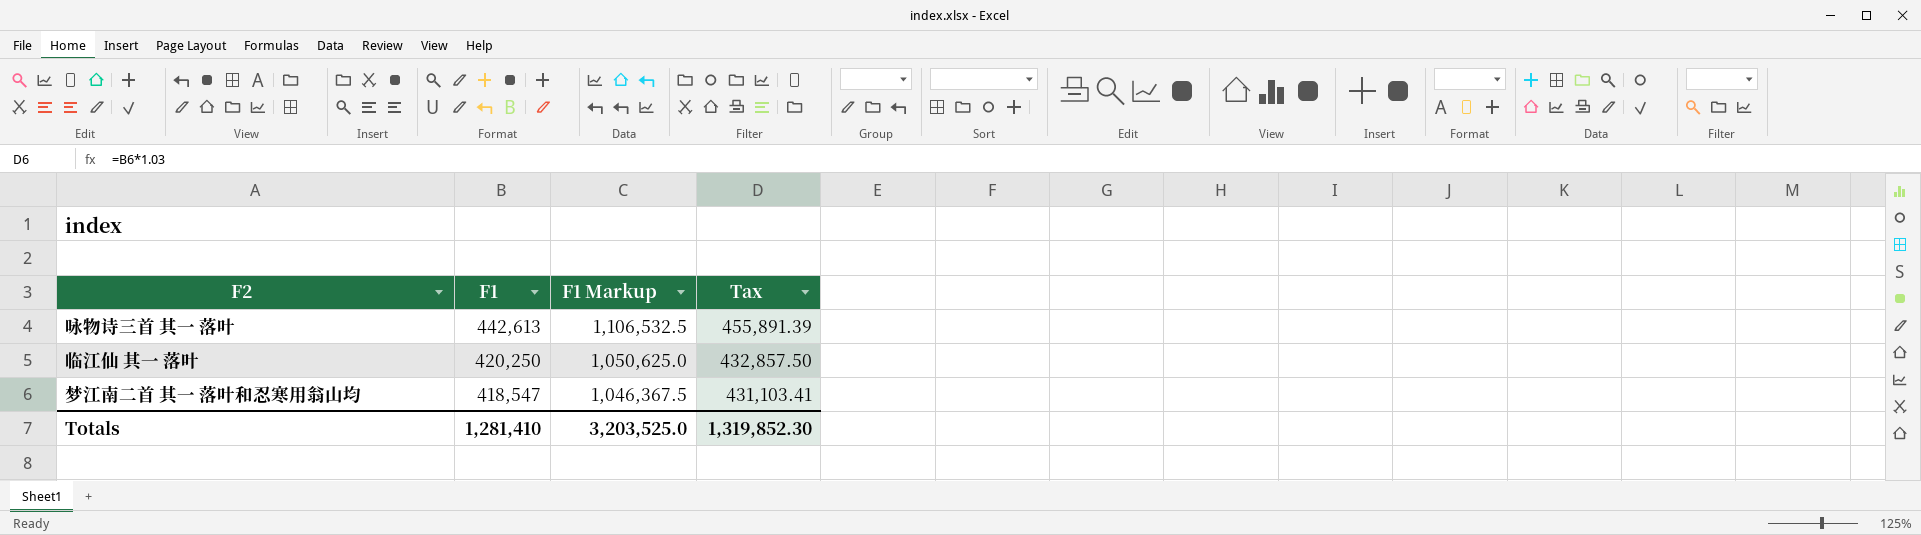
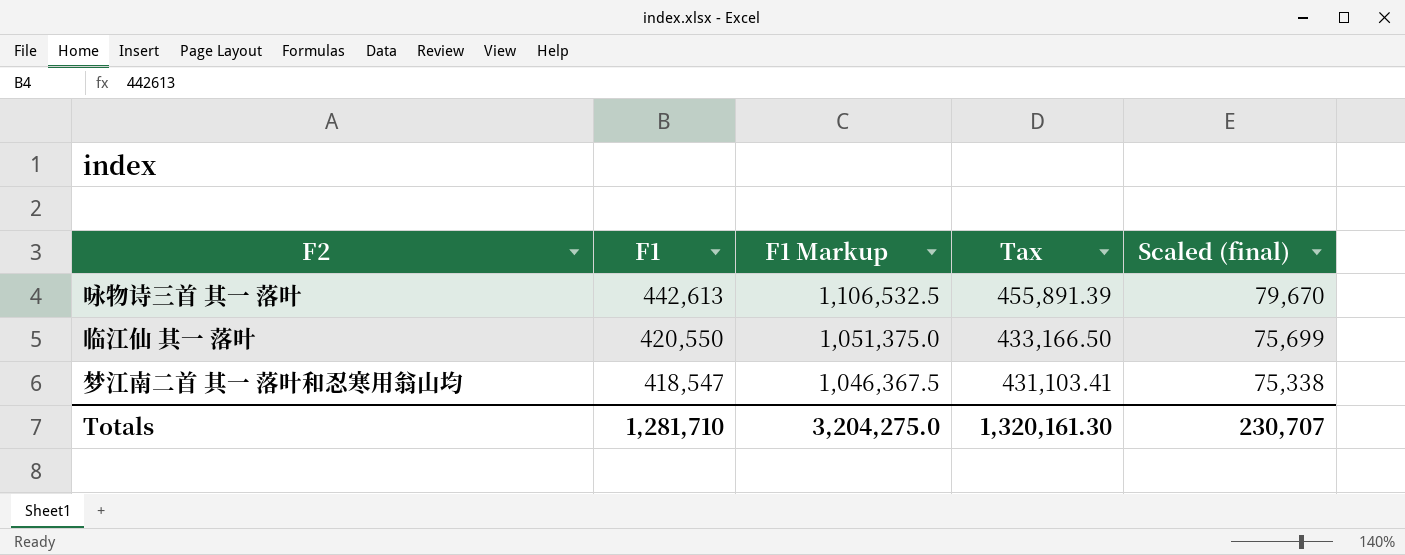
column Scaled (final) | formula: none -> [F1] * 0.18
临江仙 其一 落叶 | F1: 420,250 -> 420,550
临江仙 其一 落叶 | F1 Markup: 1,050,625.0 -> 1,051,375.0
临江仙 其一 落叶 | Tax: 432,857.50 -> 433,166.50
Totals | F1: 1,281,410 -> 1,281,710
Totals | F1 Markup: 3,203,525.0 -> 3,204,275.0
Totals | Tax: 1,319,852.30 -> 1,320,161.30

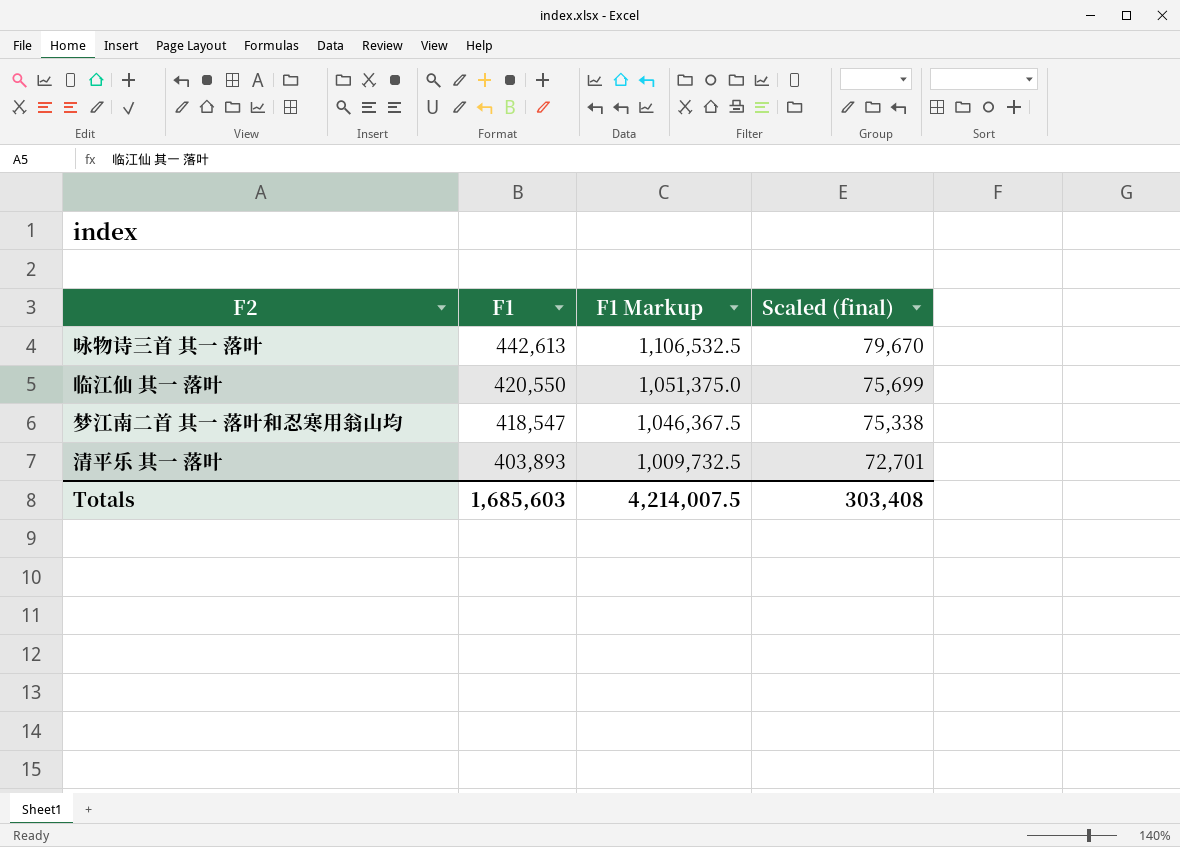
column Tax | formula: [F1] * 1.03 -> none
row 清平乐 其一 落叶: none -> 403,893 | 1,009,732.5 | 72,701
Totals | F1: 1,281,710 -> 1,685,603
Totals | F1 Markup: 3,204,275.0 -> 4,214,007.5
Totals | Scaled (final): 230,707 -> 303,408

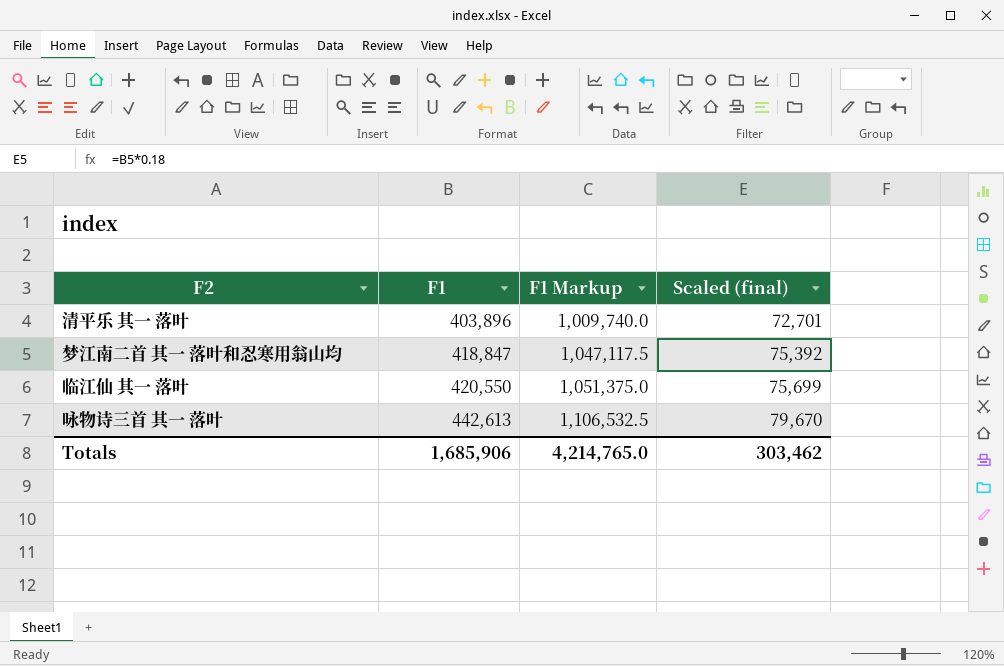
row order: F1 descending -> F1 ascending
清平乐 其一 落叶 | F1: 403,893 -> 403,896
清平乐 其一 落叶 | F1 Markup: 1,009,732.5 -> 1,009,740.0
梦江南二首 其一 落叶和忍寒用翁山均 | F1: 418,547 -> 418,847
梦江南二首 其一 落叶和忍寒用翁山均 | F1 Markup: 1,046,367.5 -> 1,047,117.5
梦江南二首 其一 落叶和忍寒用翁山均 | Scaled (final): 75,338 -> 75,392
Totals | F1: 1,685,603 -> 1,685,906
Totals | F1 Markup: 4,214,007.5 -> 4,214,765.0
Totals | Scaled (final): 303,408 -> 303,462

